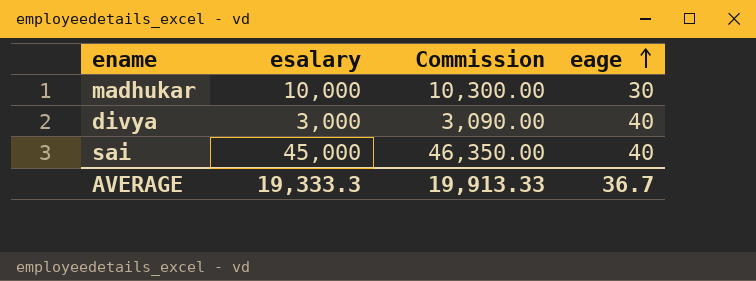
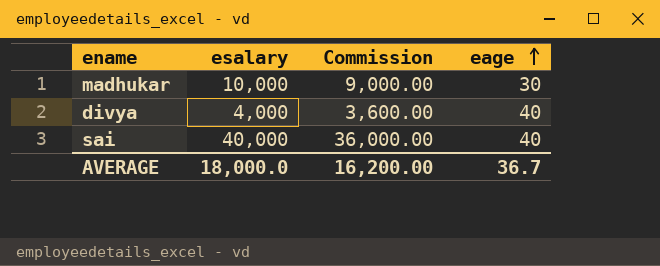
column Commission | formula: [esalary] * 1.03 -> [esalary] * 0.9
divya | esalary: 3,000 -> 4,000
sai | esalary: 45,000 -> 40,000
AVERAGE | esalary: 19,333.3 -> 18,000.0
AVERAGE | Commission: 19,913.33 -> 16,200.00

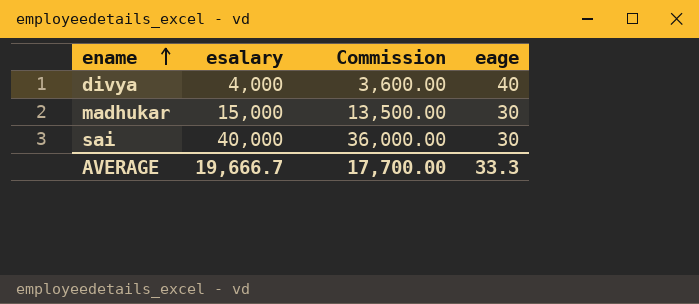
row order: eage ascending -> ename ascending
madhukar | esalary: 10,000 -> 15,000
madhukar | Commission: 9,000.00 -> 13,500.00
sai | eage: 40 -> 30
AVERAGE | esalary: 18,000.0 -> 19,666.7
AVERAGE | Commission: 16,200.00 -> 17,700.00
AVERAGE | eage: 36.7 -> 33.3

